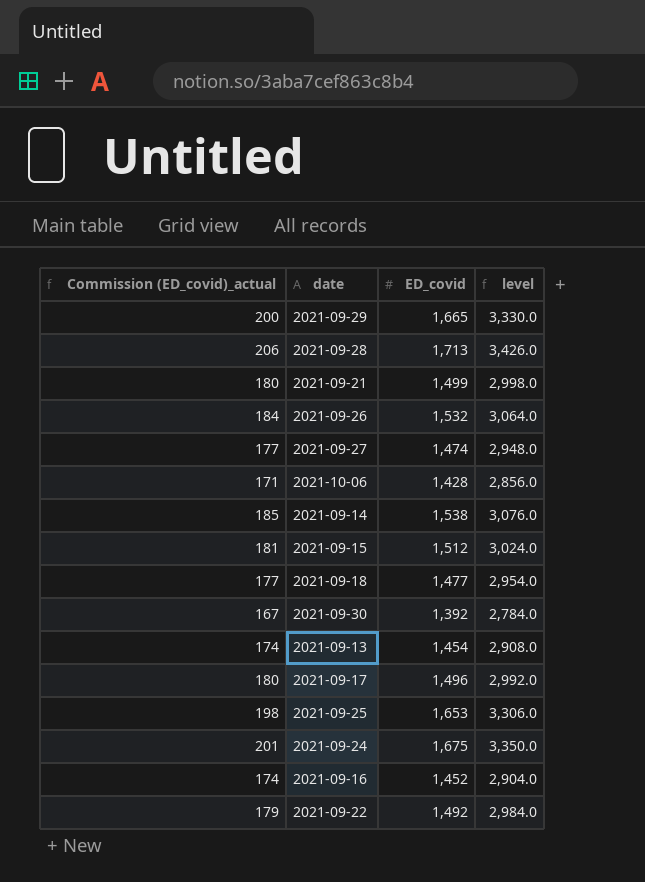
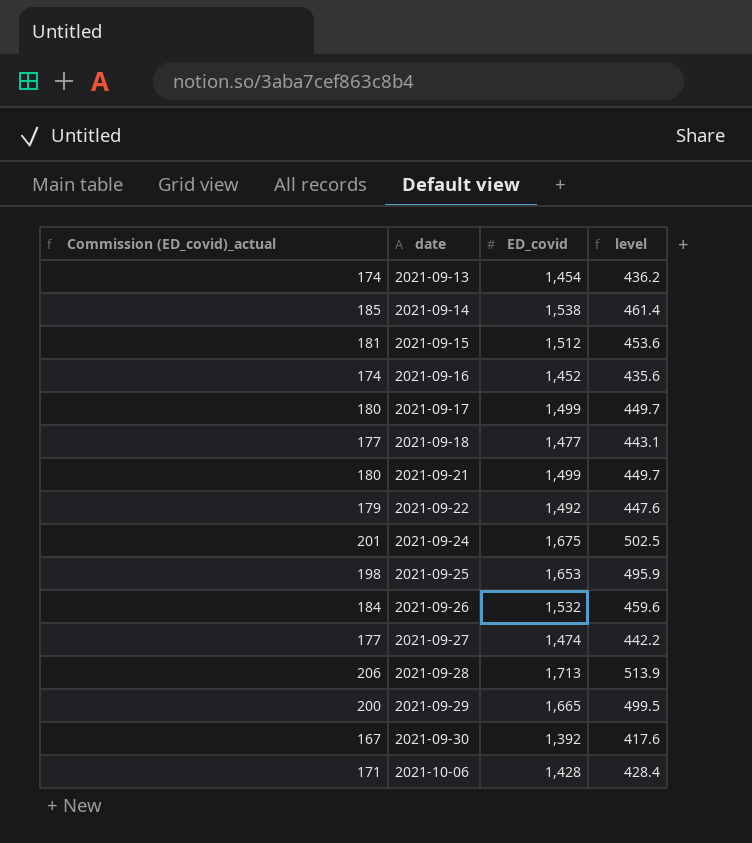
row order: none -> date ascending
column level | formula: [ED_covid] * 2 -> [ED_covid] * 0.3
2021-09-17 | ED_covid: 1,496 -> 1,499

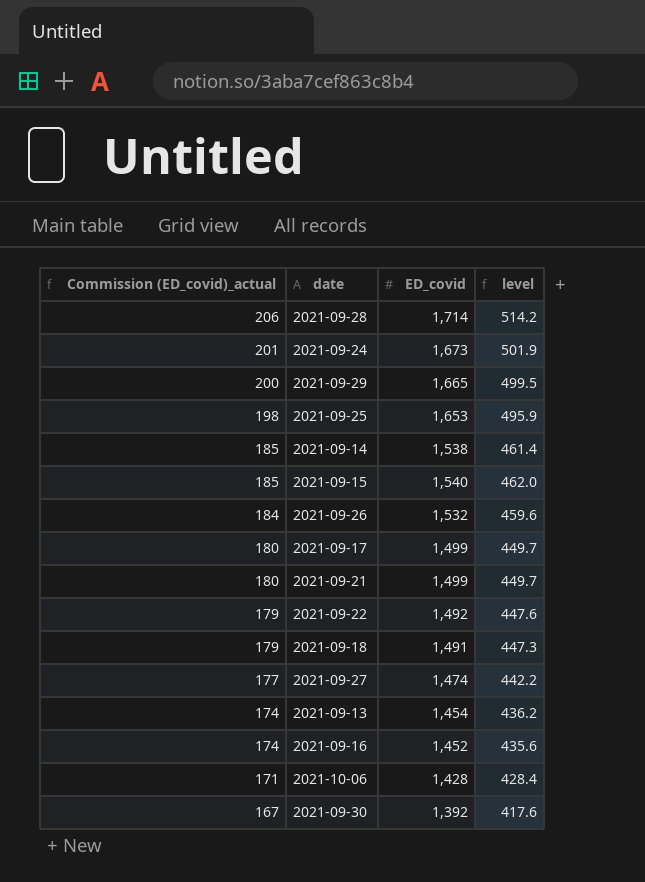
row order: date ascending -> Commission (ED_covid)_actual descending
2021-09-28 | ED_covid: 1,713 -> 1,714
2021-09-28 | level: 513.9 -> 514.2
2021-09-24 | ED_covid: 1,675 -> 1,673
2021-09-24 | level: 502.5 -> 501.9
2021-09-15 | Commission (ED_covid)_actual: 181 -> 185
2021-09-15 | ED_covid: 1,512 -> 1,540
2021-09-15 | level: 453.6 -> 462.0
2021-09-18 | Commission (ED_covid)_actual: 177 -> 179
2021-09-18 | ED_covid: 1,477 -> 1,491
2021-09-18 | level: 443.1 -> 447.3

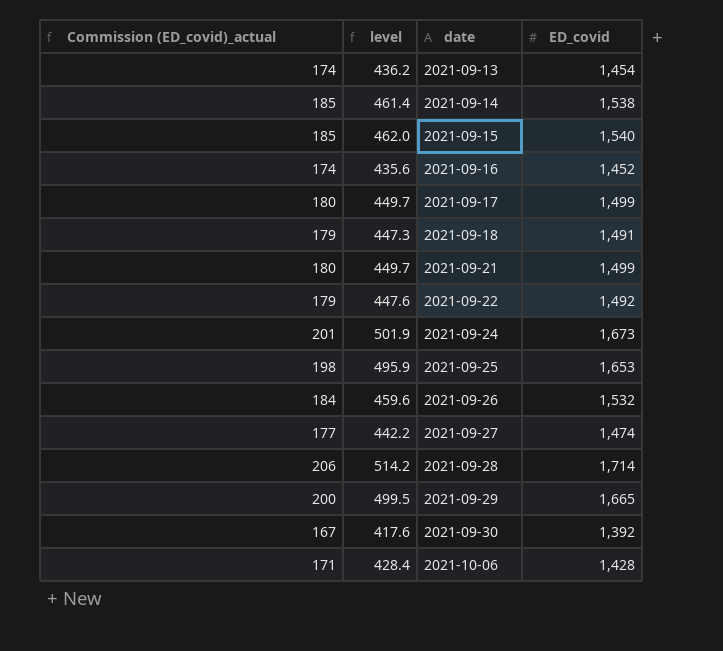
row order: Commission (ED_covid)_actual descending -> date ascending
column level | position: 4 -> 2

